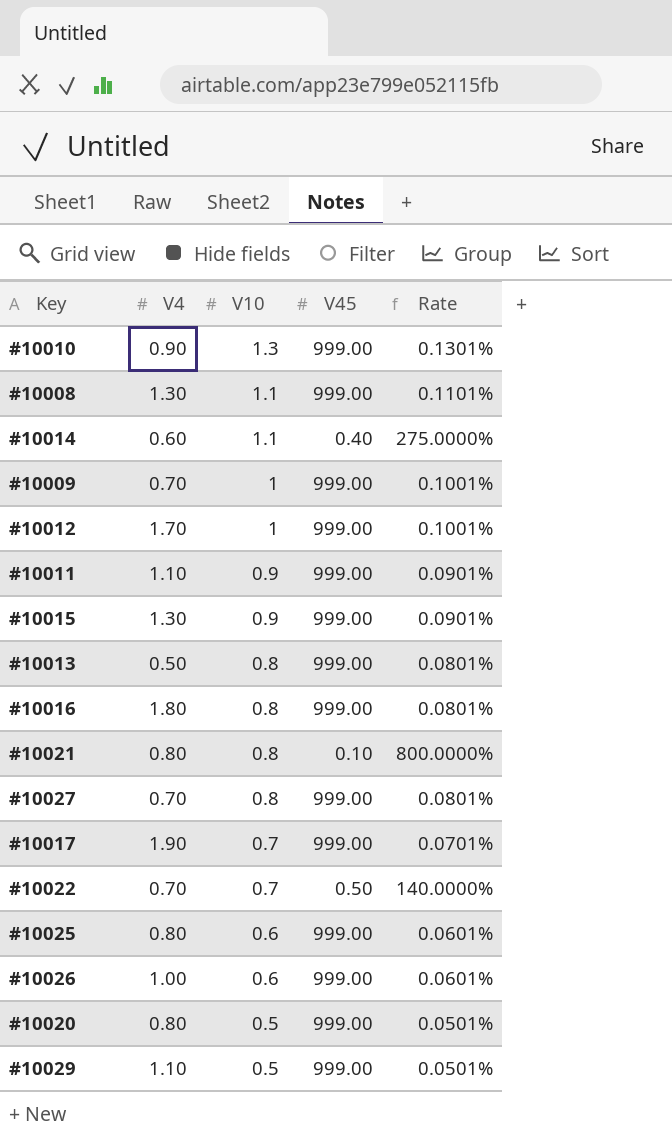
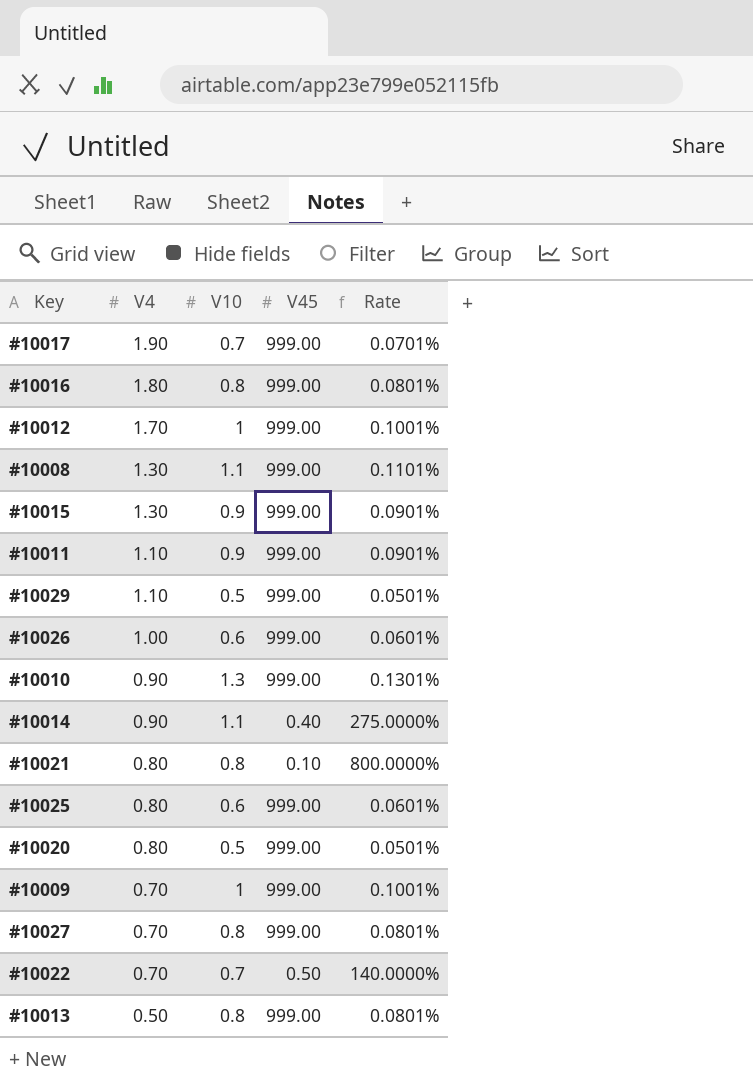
row order: V10 descending -> V4 descending
#10014 | V4: 0.60 -> 0.90

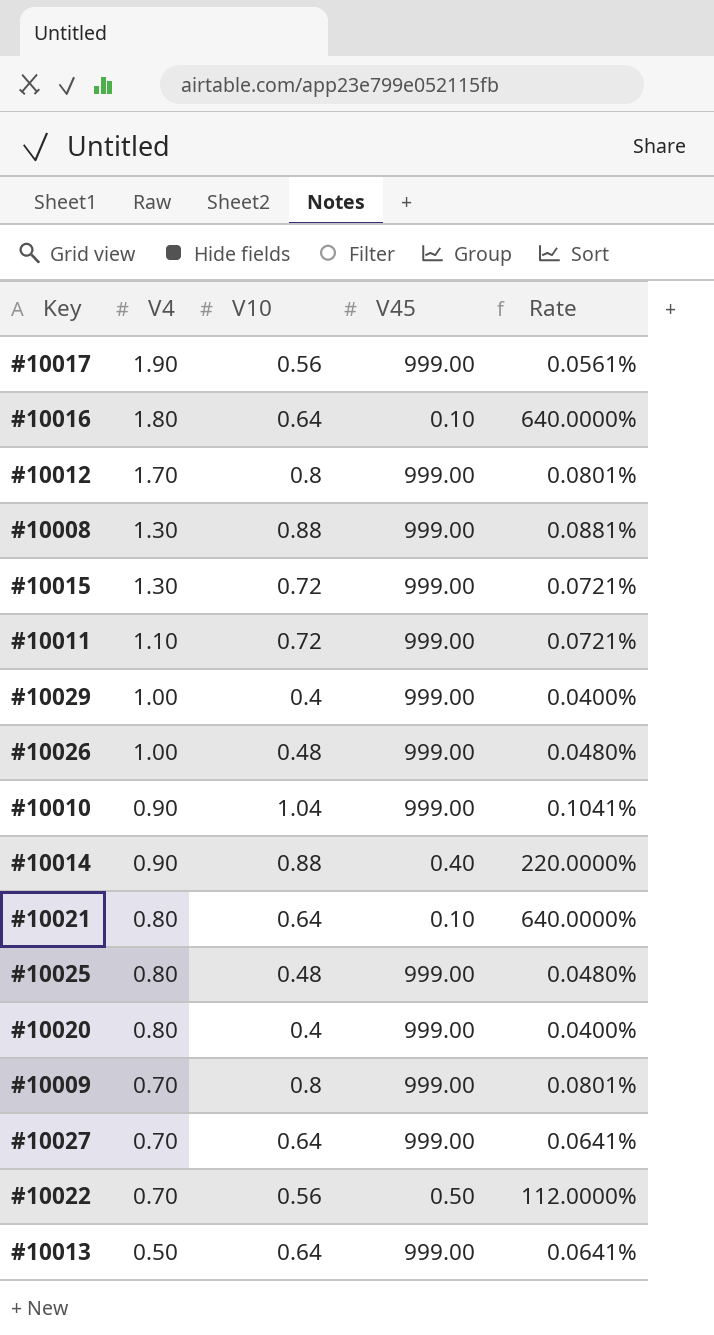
#10017 | V10: 0.7 -> 0.56
#10017 | Rate: 0.0701% -> 0.0561%
#10016 | V10: 0.8 -> 0.64
#10016 | V45: 999.00 -> 0.10
#10016 | Rate: 0.0801% -> 640.0000%
#10012 | V10: 1 -> 0.8
#10012 | Rate: 0.1001% -> 0.0801%
#10008 | V10: 1.1 -> 0.88
#10008 | Rate: 0.1101% -> 0.0881%
#10015 | V10: 0.9 -> 0.72
#10015 | Rate: 0.0901% -> 0.0721%
#10011 | V10: 0.9 -> 0.72
#10011 | Rate: 0.0901% -> 0.0721%
#10029 | V4: 1.10 -> 1.00
#10029 | V10: 0.5 -> 0.4
#10029 | Rate: 0.0501% -> 0.0400%
#10026 | V10: 0.6 -> 0.48
#10026 | Rate: 0.0601% -> 0.0480%
#10010 | V10: 1.3 -> 1.04
#10010 | Rate: 0.1301% -> 0.1041%
#10014 | V10: 1.1 -> 0.88
#10014 | Rate: 275.0000% -> 220.0000%
#10021 | V10: 0.8 -> 0.64
#10021 | Rate: 800.0000% -> 640.0000%
#10025 | V10: 0.6 -> 0.48
#10025 | Rate: 0.0601% -> 0.0480%
#10020 | V10: 0.5 -> 0.4
#10020 | Rate: 0.0501% -> 0.0400%
#10009 | V10: 1 -> 0.8
#10009 | Rate: 0.1001% -> 0.0801%
#10027 | V10: 0.8 -> 0.64
#10027 | Rate: 0.0801% -> 0.0641%
#10022 | V10: 0.7 -> 0.56
#10022 | Rate: 140.0000% -> 112.0000%
#10013 | V10: 0.8 -> 0.64
#10013 | Rate: 0.0801% -> 0.0641%

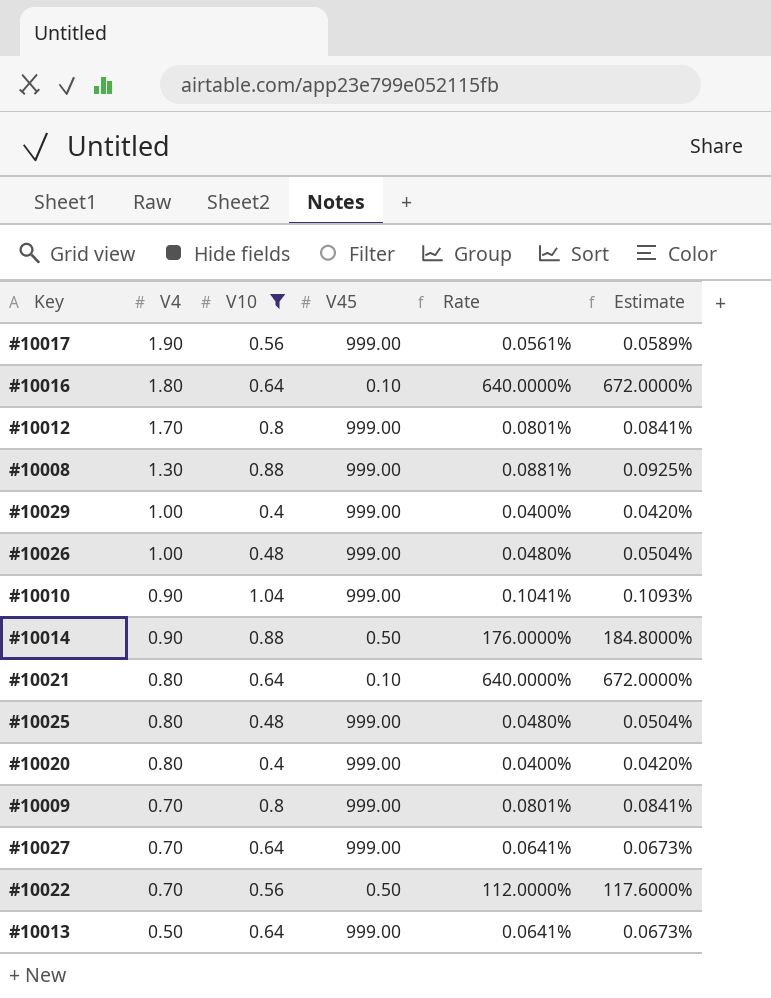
filter: none -> V10 != 0.72
column Estimate | formula: none -> [Rate] * 1.05
#10014 | V45: 0.40 -> 0.50
#10014 | Rate: 220.0000% -> 176.0000%

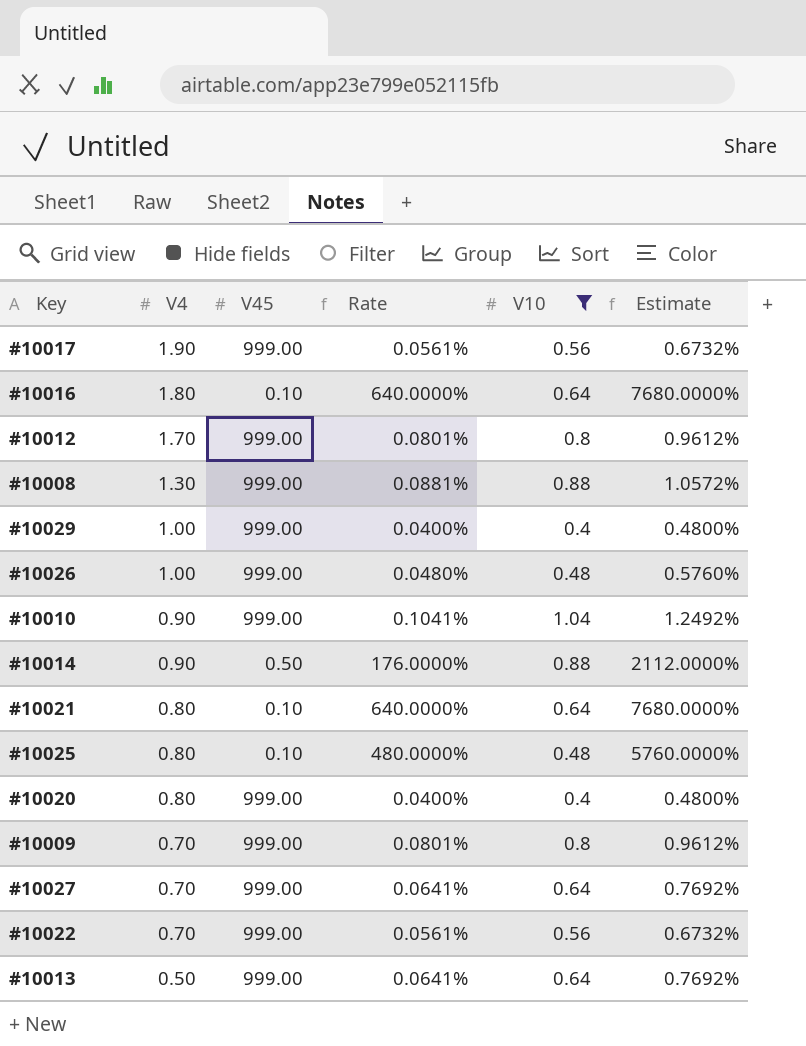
column V10 | position: 3 -> 5
column Estimate | formula: [Rate] * 1.05 -> [Rate] * 12
#10025 | V45: 999.00 -> 0.10
#10025 | Rate: 0.0480% -> 480.0000%
#10022 | V45: 0.50 -> 999.00
#10022 | Rate: 112.0000% -> 0.0561%

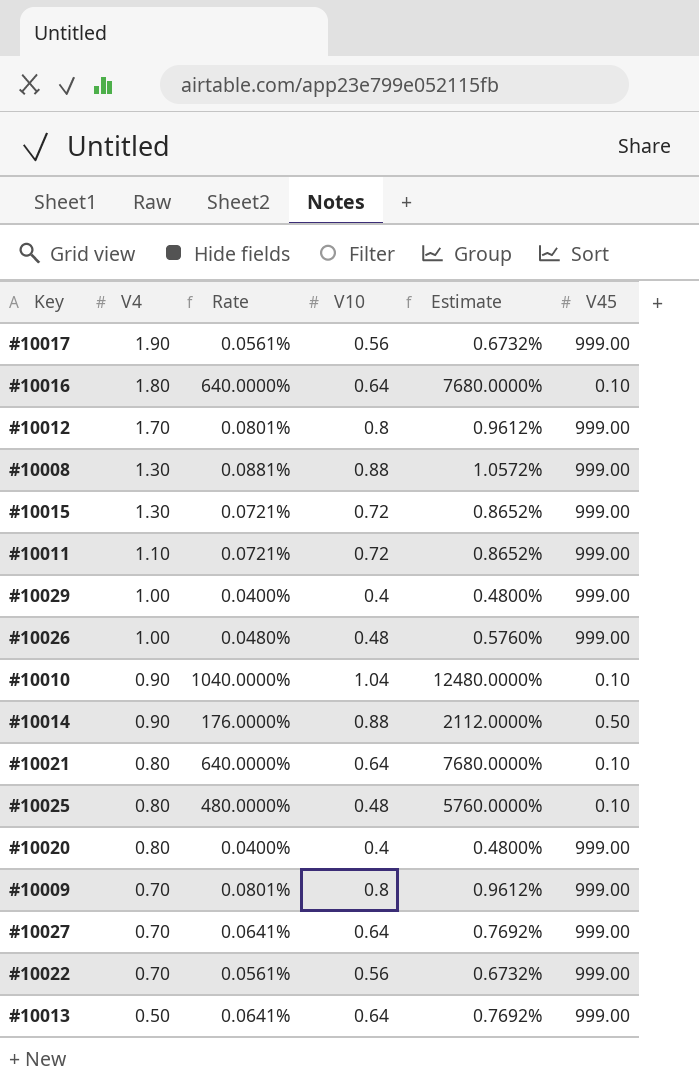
filter: V10 != 0.72 -> none
column V45 | position: 3 -> 6
#10010 | Rate: 0.1041% -> 1040.0000%
#10010 | Estimate: 1.2492% -> 12480.0000%
#10010 | V45: 999.00 -> 0.10

